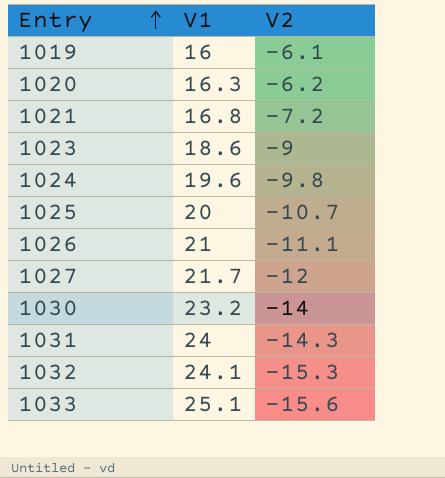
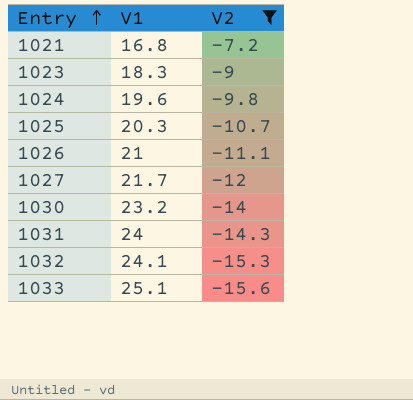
filter: none -> V2 <= -7.2
1023 | V1: 18.6 -> 18.3
1025 | V1: 20 -> 20.3

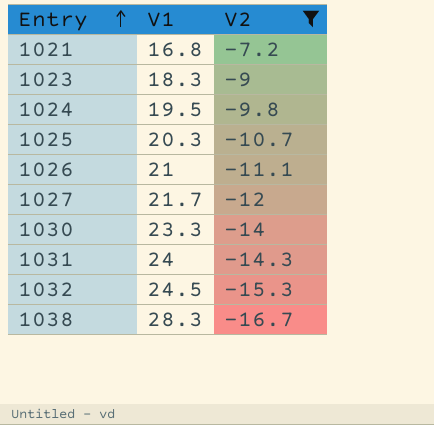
row 1033: 25.1 | -15.6 -> none
1024 | V1: 19.6 -> 19.5
1030 | V1: 23.2 -> 23.3
1032 | V1: 24.1 -> 24.5
row 1038: none -> 28.3 | -16.7

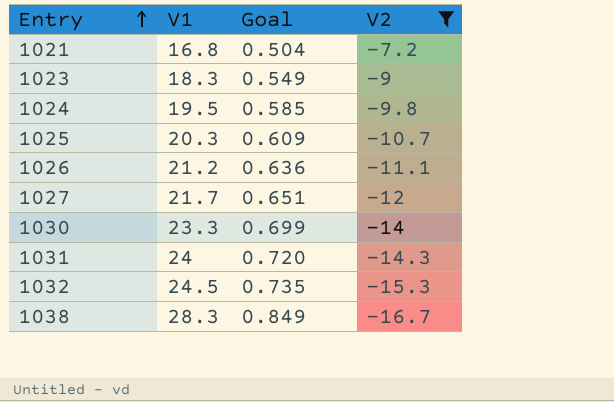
column Goal | formula: none -> [V1] * 0.03
1026 | V1: 21 -> 21.2

